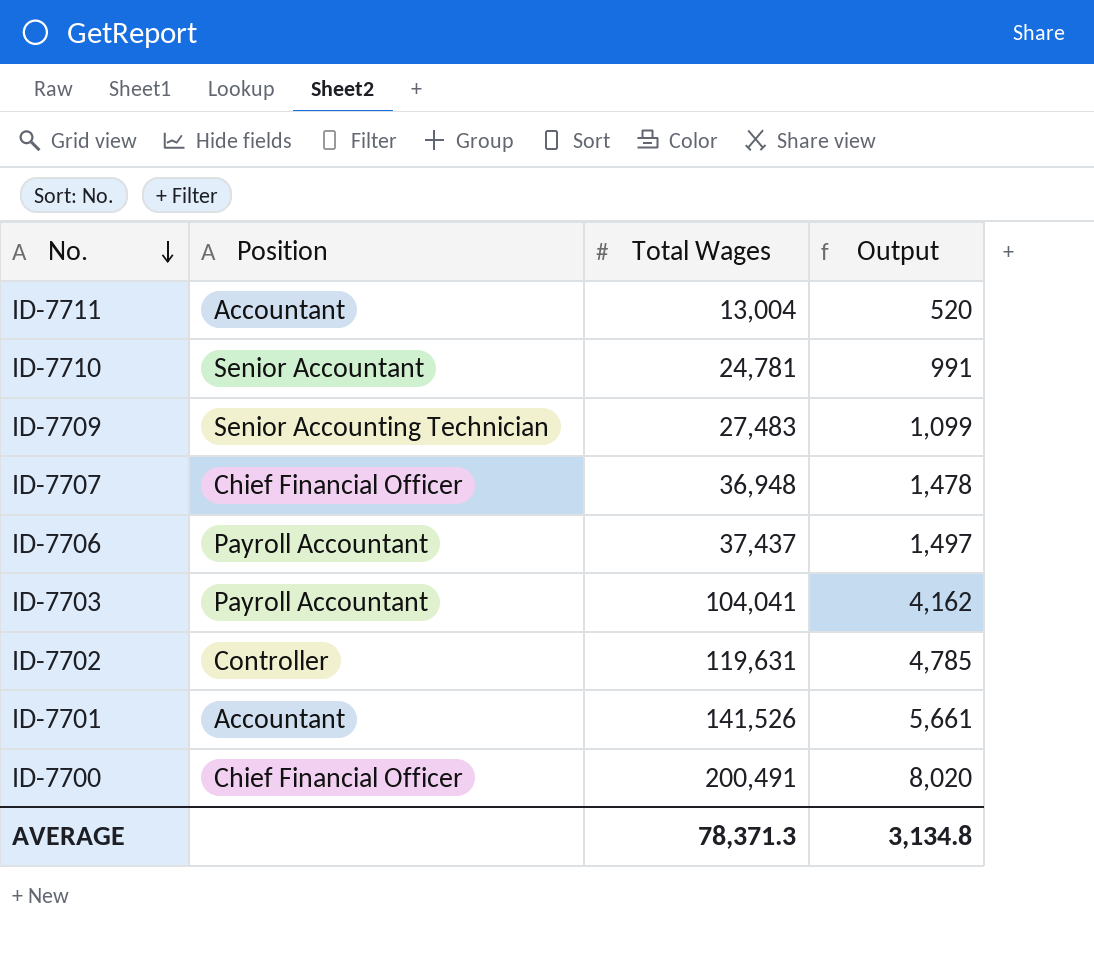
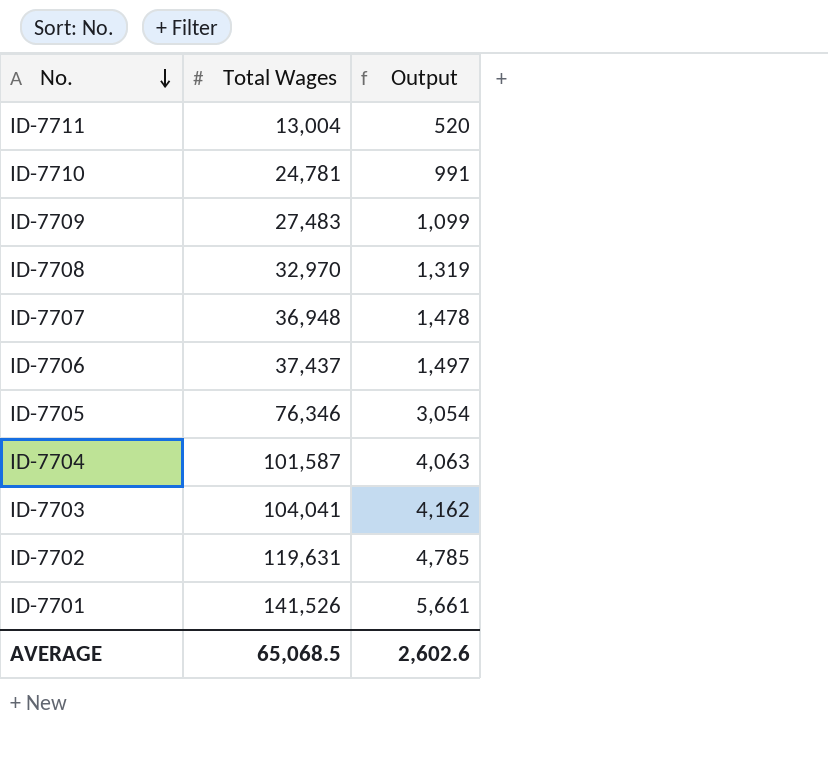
column Position | position: 2 -> none
row ID-7700: Chief Financial Officer | 200,491 | 8,020 -> none
row ID-7708: none -> 32,970 | 1,319
row ID-7705: none -> 76,346 | 3,054
row ID-7704: none -> 101,587 | 4,063
AVERAGE | Total Wages: 78,371.3 -> 65,068.5
AVERAGE | Output: 3,134.8 -> 2,602.6

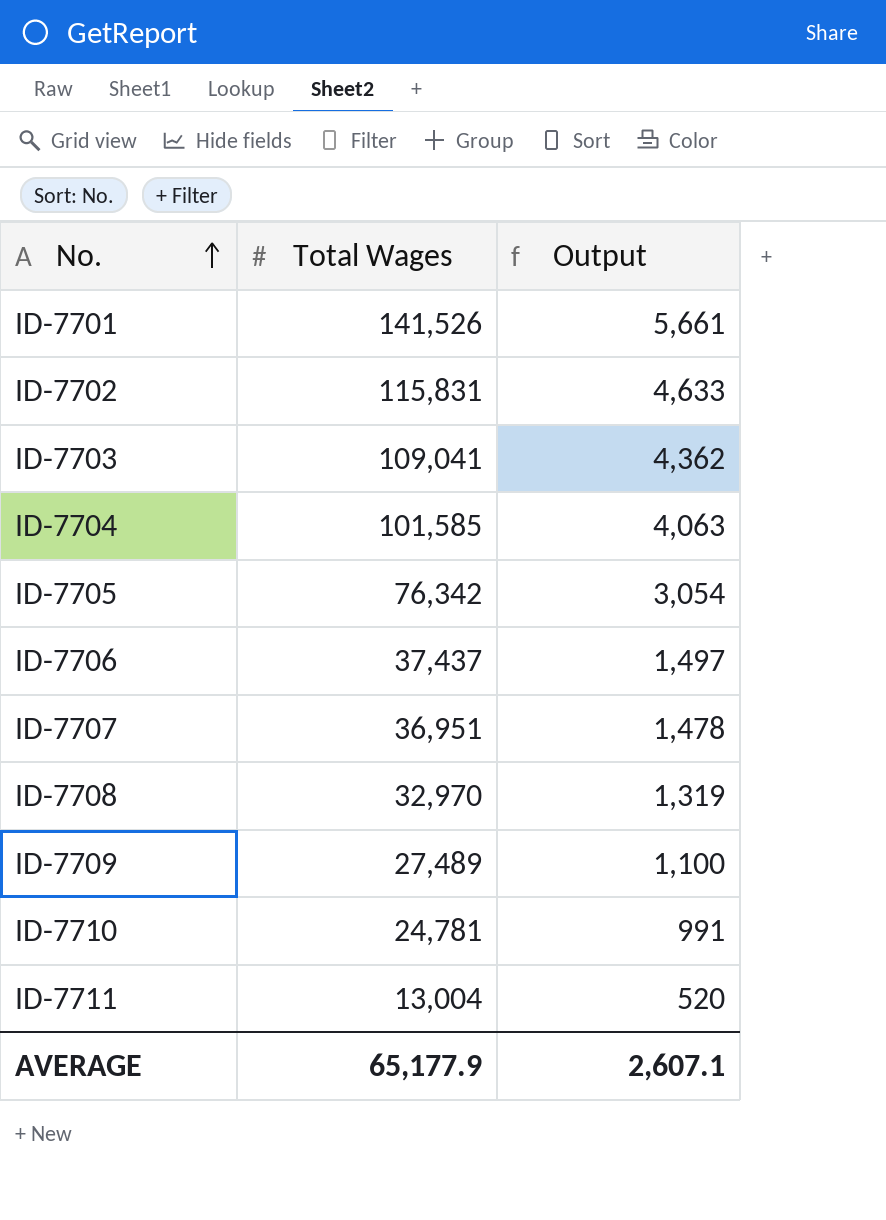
row order: No. descending -> No. ascending
ID-7702 | Total Wages: 119,631 -> 115,831
ID-7702 | Output: 4,785 -> 4,633
ID-7703 | Total Wages: 104,041 -> 109,041
ID-7703 | Output: 4,162 -> 4,362
ID-7704 | Total Wages: 101,587 -> 101,585
ID-7705 | Total Wages: 76,346 -> 76,342
ID-7707 | Total Wages: 36,948 -> 36,951
ID-7709 | Total Wages: 27,483 -> 27,489
ID-7709 | Output: 1,099 -> 1,100
AVERAGE | Total Wages: 65,068.5 -> 65,177.9
AVERAGE | Output: 2,602.6 -> 2,607.1

